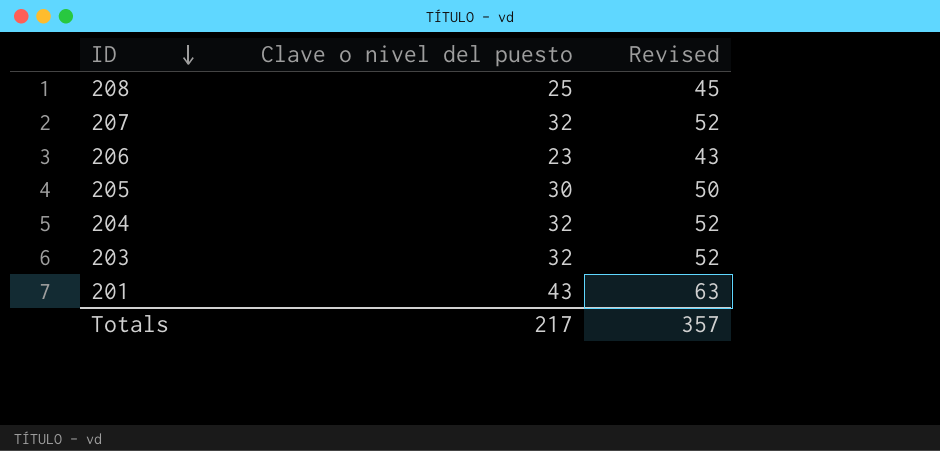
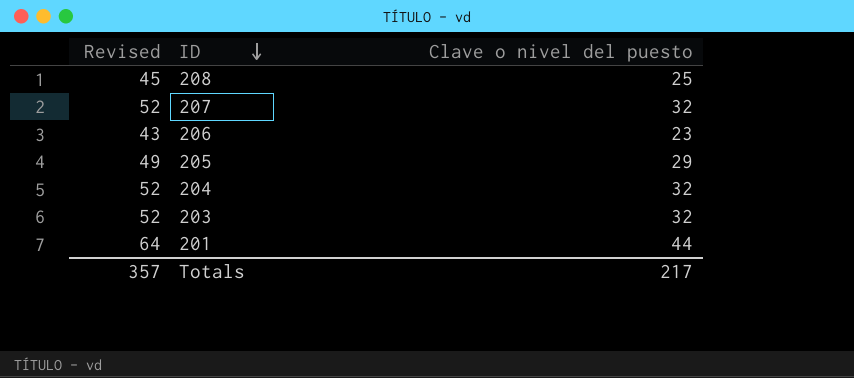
column Revised | position: 3 -> 1
205 | Revised: 50 -> 49
205 | Clave o nivel del puesto: 30 -> 29
201 | Revised: 63 -> 64
201 | Clave o nivel del puesto: 43 -> 44

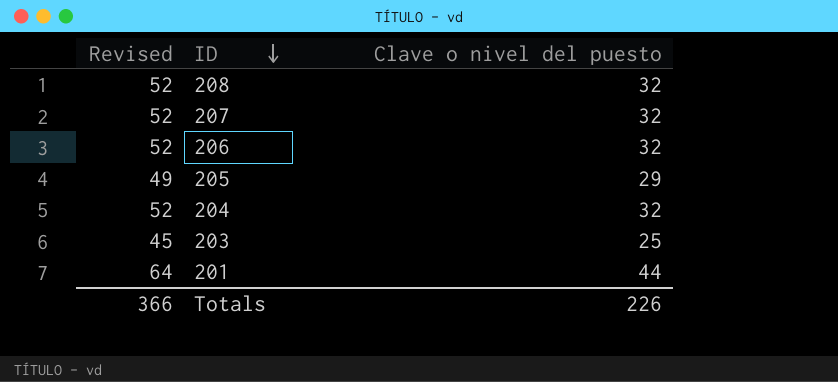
208 | Revised: 45 -> 52
208 | Clave o nivel del puesto: 25 -> 32
206 | Revised: 43 -> 52
206 | Clave o nivel del puesto: 23 -> 32
203 | Revised: 52 -> 45
203 | Clave o nivel del puesto: 32 -> 25
Totals | Revised: 357 -> 366
Totals | Clave o nivel del puesto: 217 -> 226

